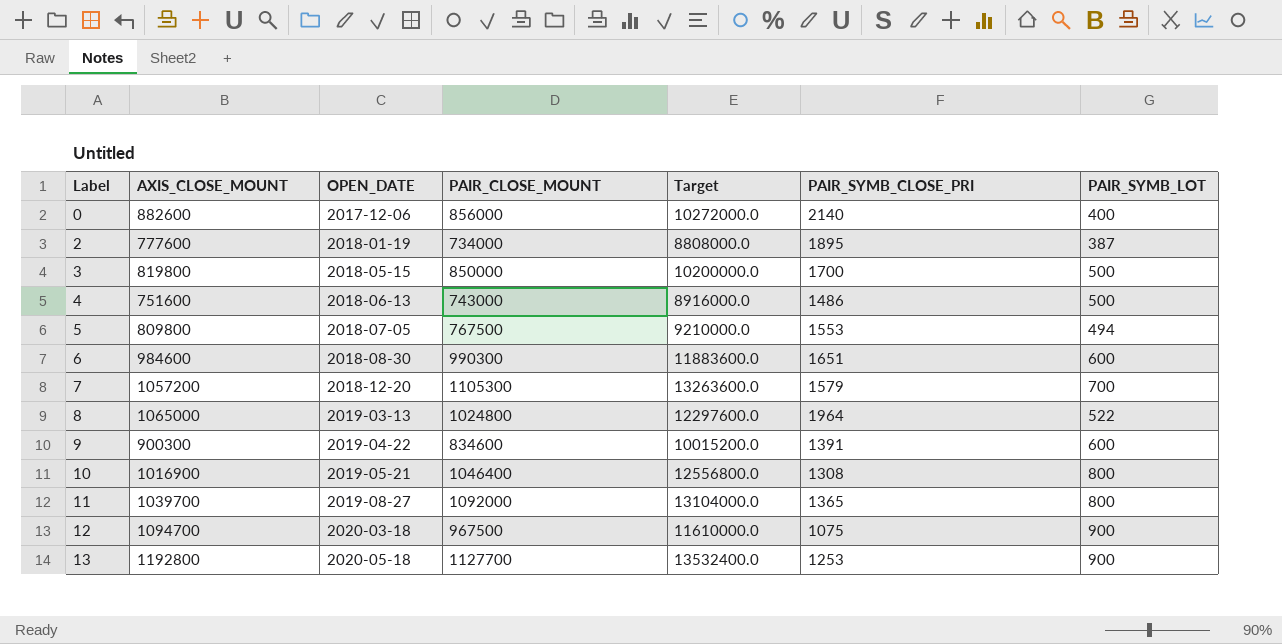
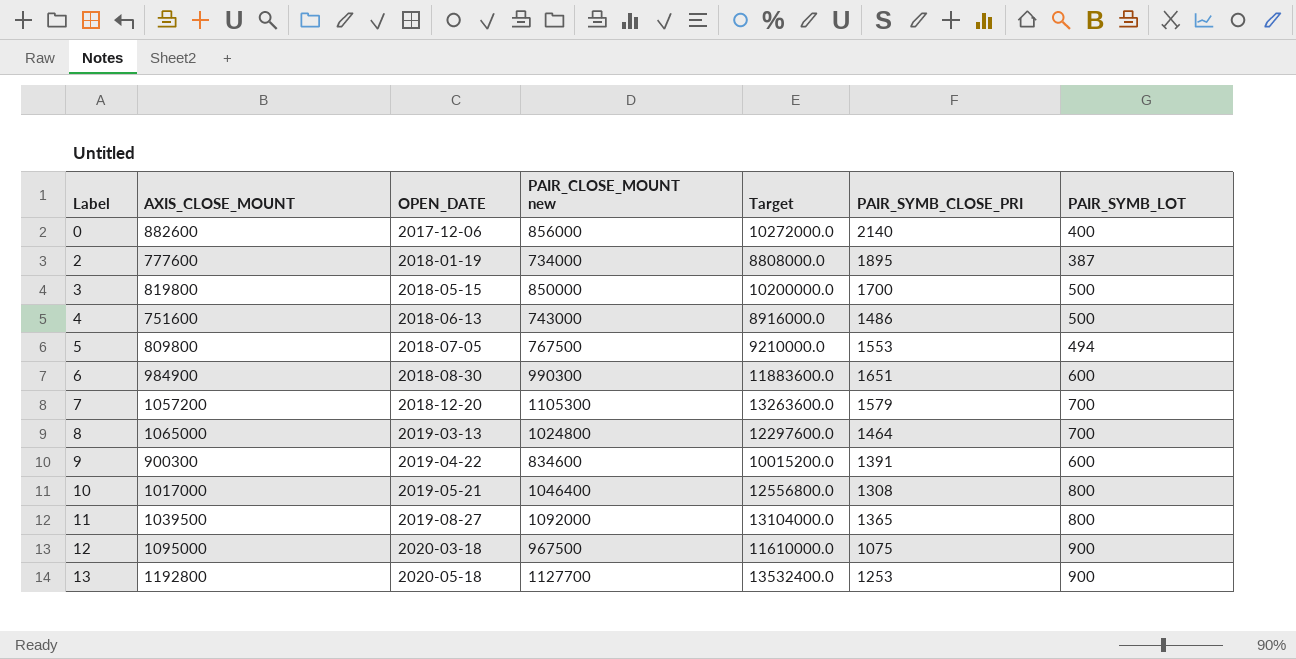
column name: PAIR_CLOSE_MOUNT -> PAIR_CLOSE_MOUNT new
6 | AXIS_CLOSE_MOUNT: 984600 -> 984900
8 | PAIR_SYMB_CLOSE_PRI: 1964 -> 1464
8 | PAIR_SYMB_LOT: 522 -> 700
10 | AXIS_CLOSE_MOUNT: 1016900 -> 1017000
11 | AXIS_CLOSE_MOUNT: 1039700 -> 1039500
12 | AXIS_CLOSE_MOUNT: 1094700 -> 1095000

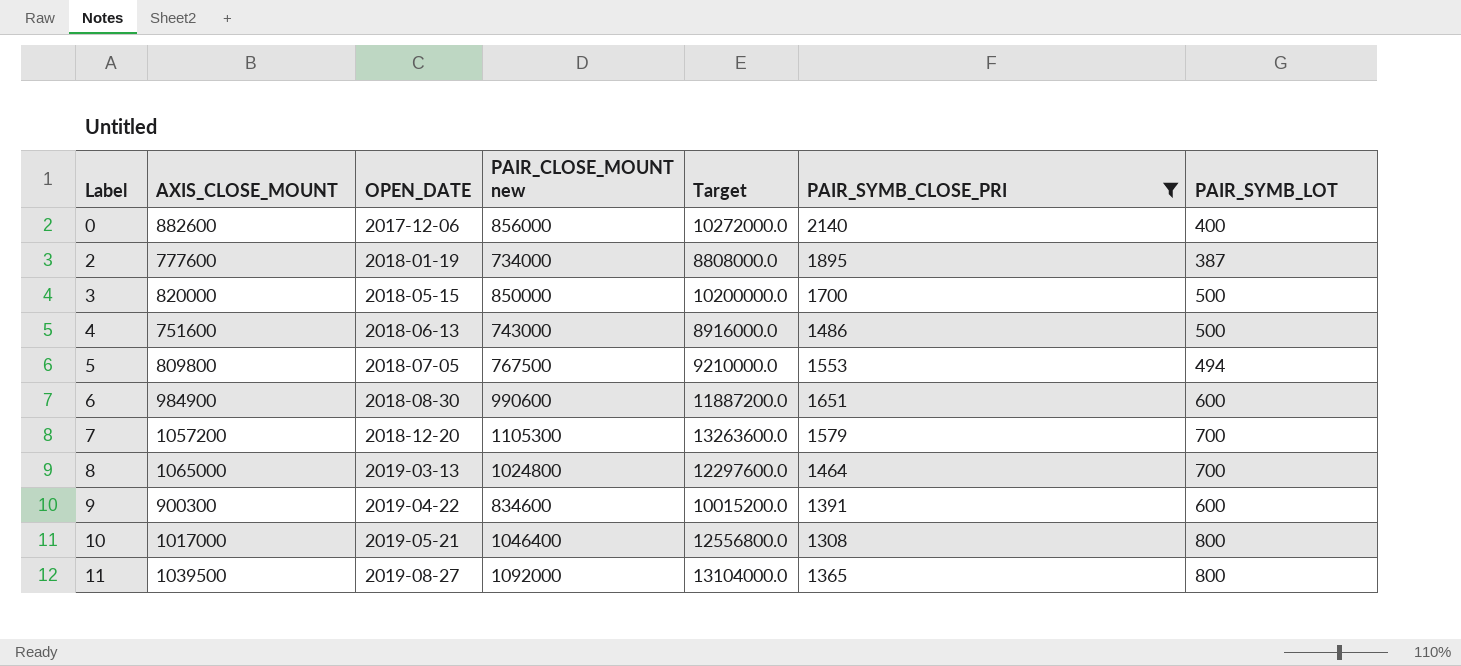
filter: none -> PAIR_SYMB_CLOSE_PRI >= 1308
3 | AXIS_CLOSE_MOUNT: 819800 -> 820000
6 | PAIR_CLOSE_MOUNT new: 990300 -> 990600
6 | Target: 11883600.0 -> 11887200.0

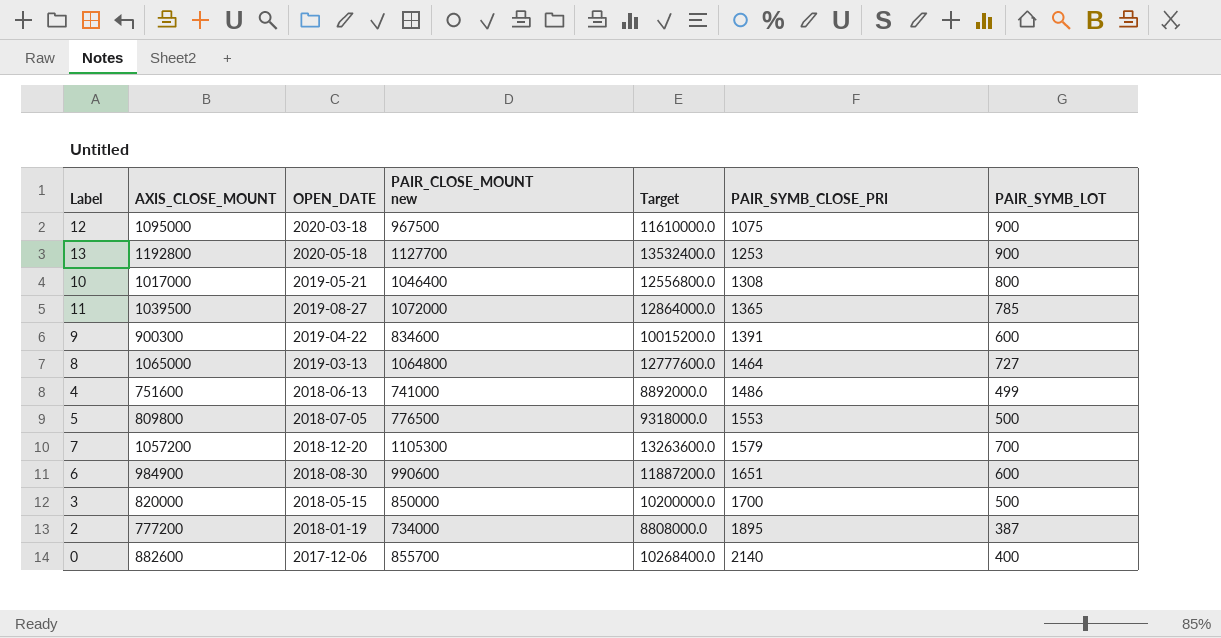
filter: PAIR_SYMB_CLOSE_PRI >= 1308 -> none
row order: Label ascending -> PAIR_SYMB_CLOSE_PRI ascending
11 | PAIR_CLOSE_MOUNT new: 1092000 -> 1072000
11 | Target: 13104000.0 -> 12864000.0
11 | PAIR_SYMB_LOT: 800 -> 785
8 | PAIR_CLOSE_MOUNT new: 1024800 -> 1064800
8 | Target: 12297600.0 -> 12777600.0
8 | PAIR_SYMB_LOT: 700 -> 727
4 | PAIR_CLOSE_MOUNT new: 743000 -> 741000
4 | Target: 8916000.0 -> 8892000.0
4 | PAIR_SYMB_LOT: 500 -> 499
5 | PAIR_CLOSE_MOUNT new: 767500 -> 776500
5 | Target: 9210000.0 -> 9318000.0
5 | PAIR_SYMB_LOT: 494 -> 500
2 | AXIS_CLOSE_MOUNT: 777600 -> 777200
0 | PAIR_CLOSE_MOUNT new: 856000 -> 855700
0 | Target: 10272000.0 -> 10268400.0

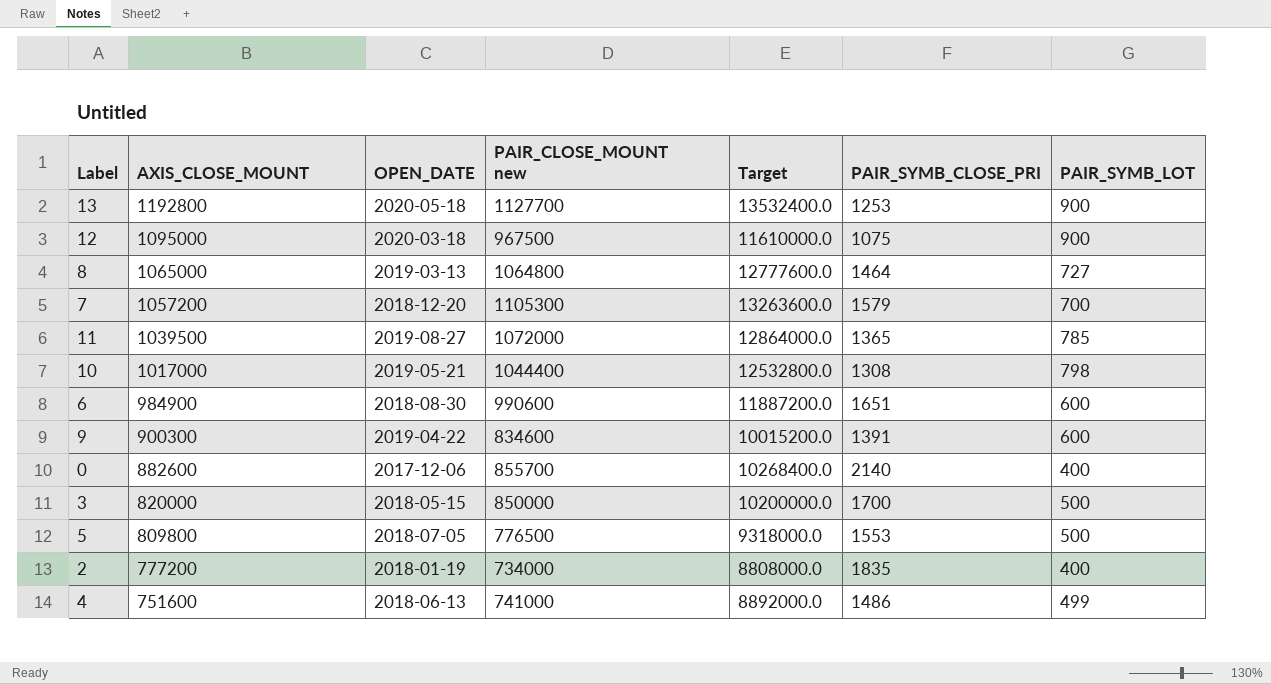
row order: PAIR_SYMB_CLOSE_PRI ascending -> AXIS_CLOSE_MOUNT descending
10 | PAIR_CLOSE_MOUNT new: 1046400 -> 1044400
10 | Target: 12556800.0 -> 12532800.0
10 | PAIR_SYMB_LOT: 800 -> 798
2 | PAIR_SYMB_CLOSE_PRI: 1895 -> 1835
2 | PAIR_SYMB_LOT: 387 -> 400

